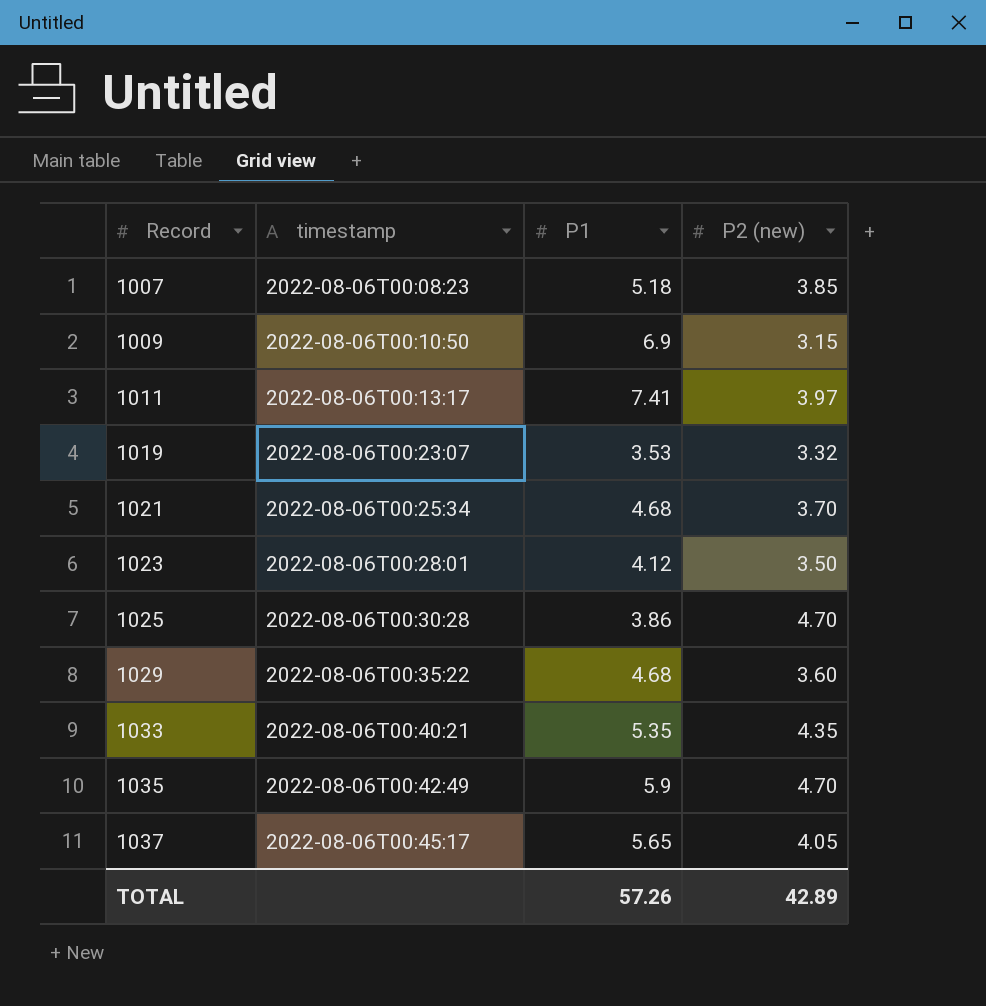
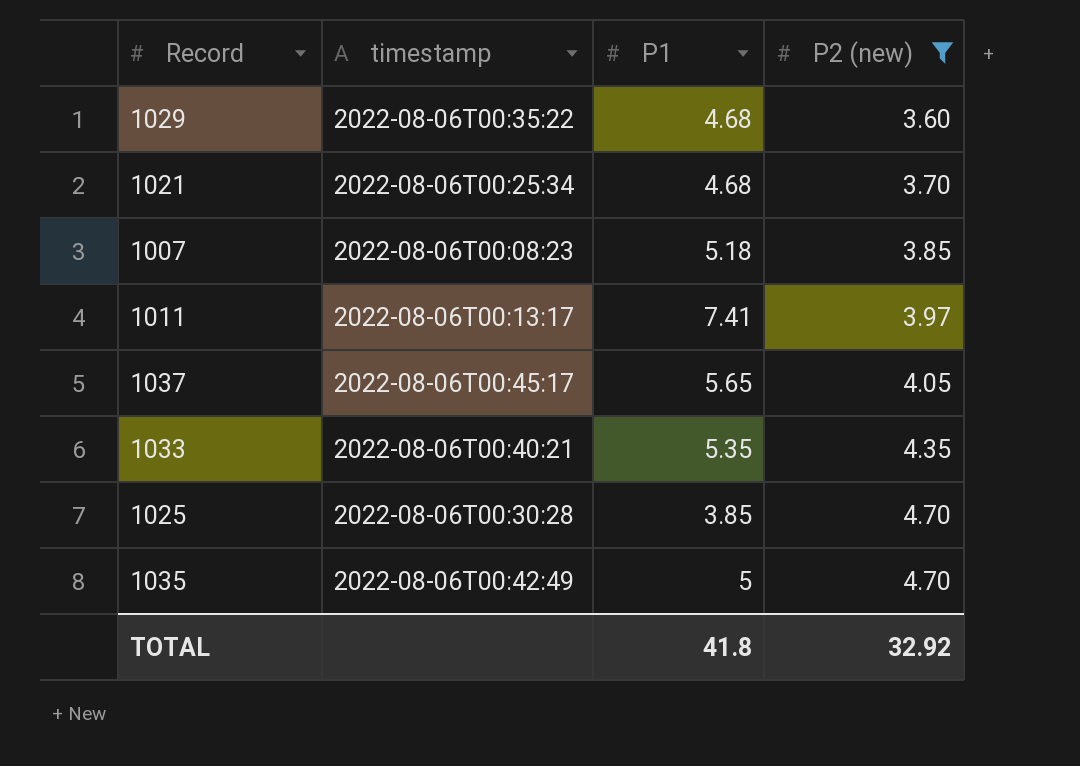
filter: none -> P2 (new) >= 3.60
row order: Record ascending -> P2 (new) ascending
1025 | P1: 3.86 -> 3.85
1035 | P1: 5.9 -> 5
TOTAL | P1: 57.26 -> 41.8
TOTAL | P2 (new): 42.89 -> 32.92

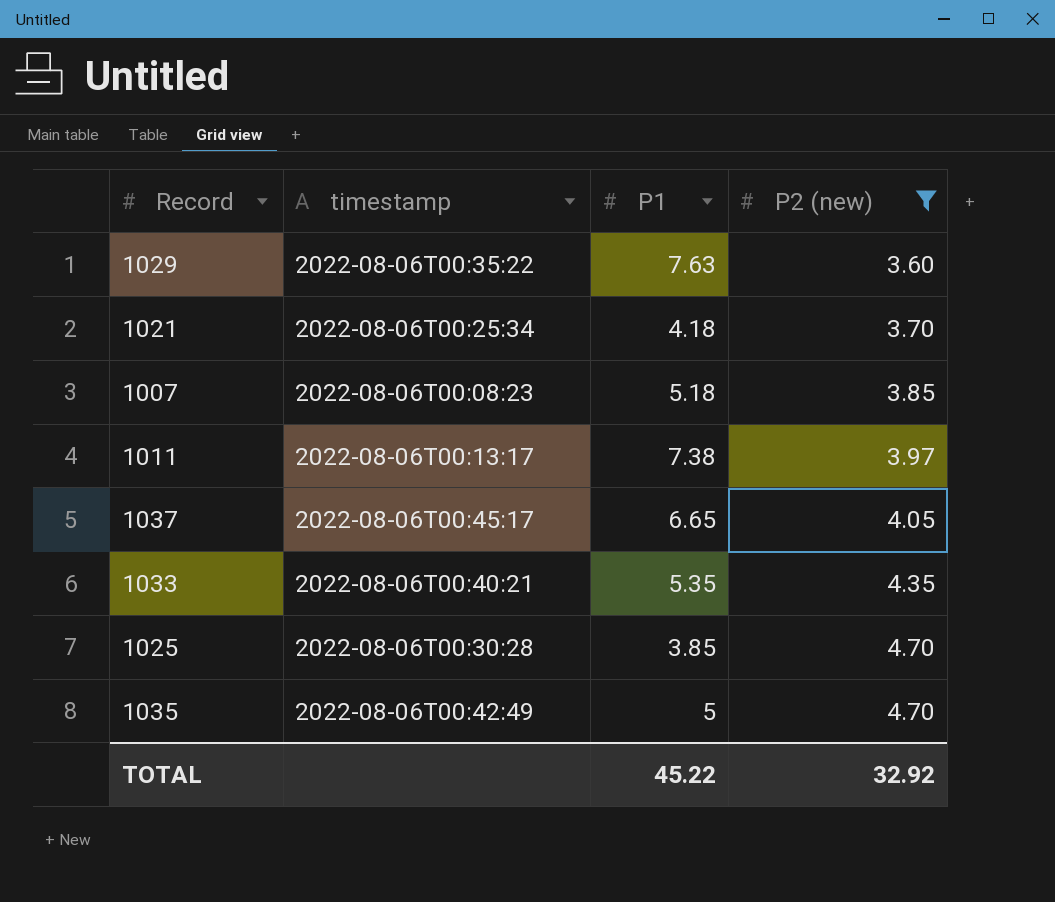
1029 | P1: 4.68 -> 7.63
1021 | P1: 4.68 -> 4.18
1011 | P1: 7.41 -> 7.38
1037 | P1: 5.65 -> 6.65
TOTAL | P1: 41.8 -> 45.22

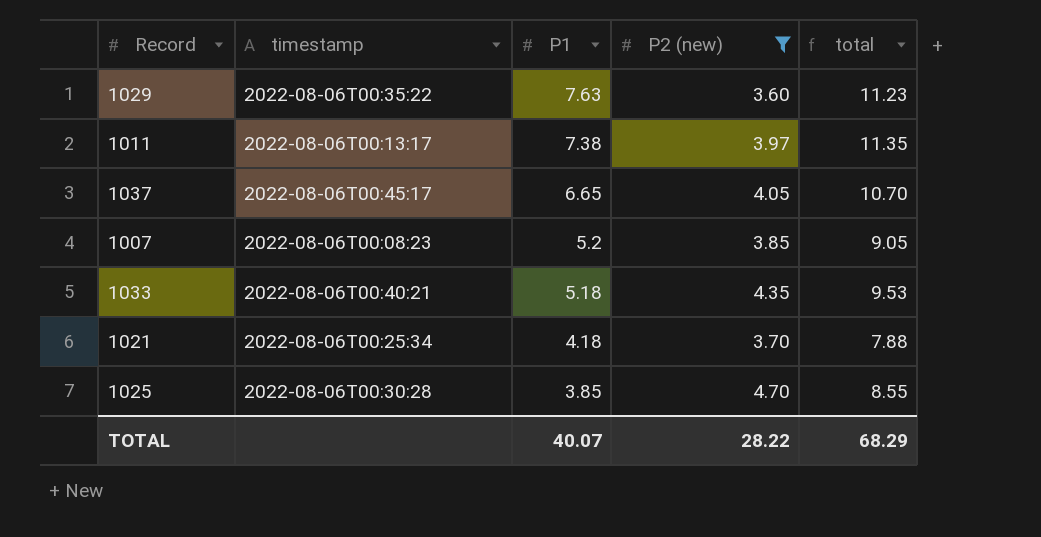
row order: P2 (new) ascending -> P1 descending
column total | formula: none -> [P1] + [P2 (new)]
row 1035: 2022-08-06T00:42:49 | 5 | 4.70 -> none
1007 | P1: 5.18 -> 5.2
1033 | P1: 5.35 -> 5.18
TOTAL | P1: 45.22 -> 40.07
TOTAL | P2 (new): 32.92 -> 28.22

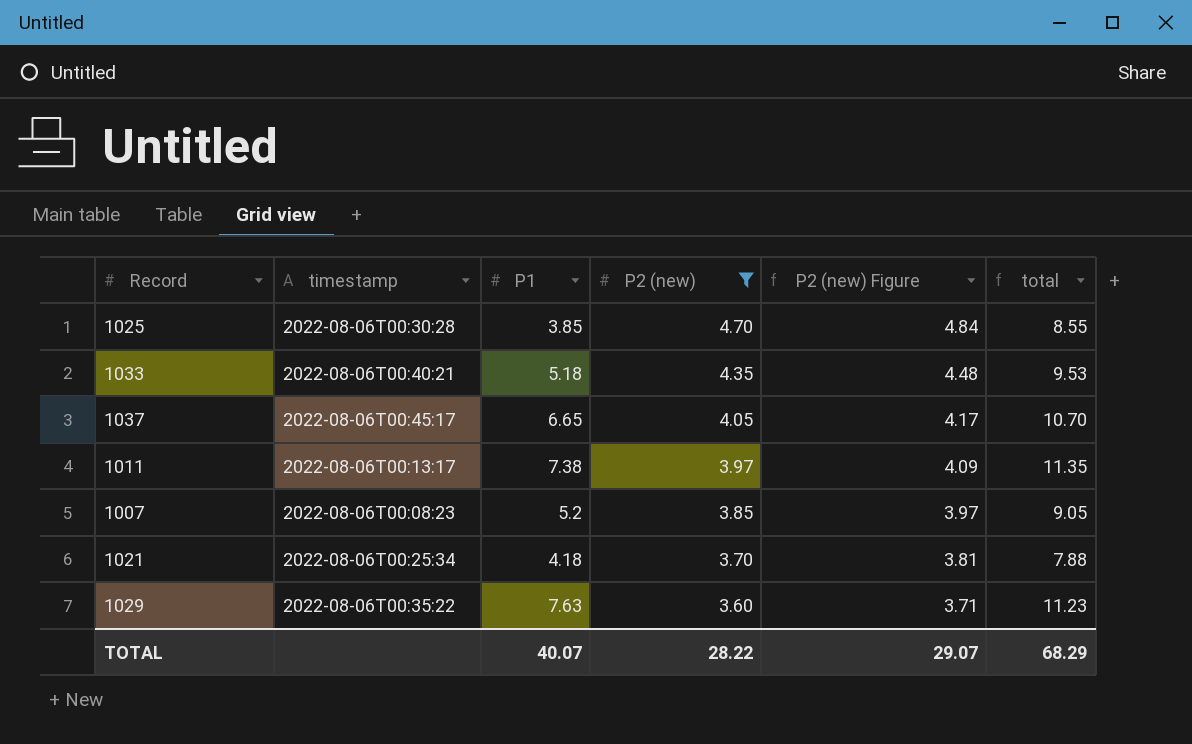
row order: P1 descending -> P2 (new) descending
column P2 (new) Figure | formula: none -> [P2 (new)] * 1.03

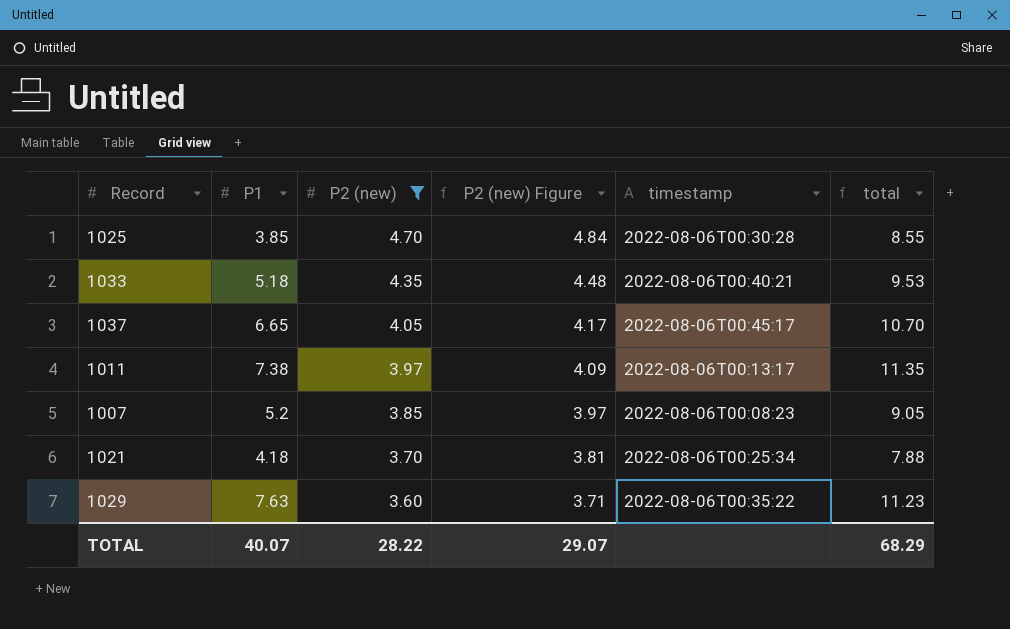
column timestamp | position: 2 -> 5

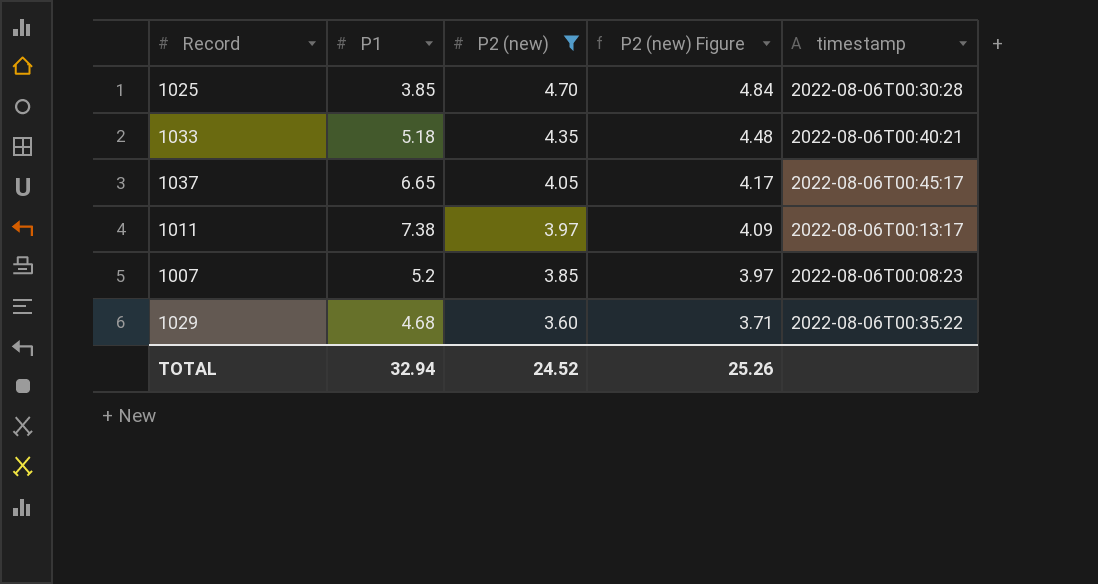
column total | formula: [P1] + [P2 (new)] -> none
row 1021: 4.18 | 3.70 | 3.81 | 2022-08-06T00:25:34 | 7.88 -> none
1029 | P1: 7.63 -> 4.68
TOTAL | P1: 40.07 -> 32.94
TOTAL | P2 (new): 28.22 -> 24.52
TOTAL | P2 (new) Figure: 29.07 -> 25.26

